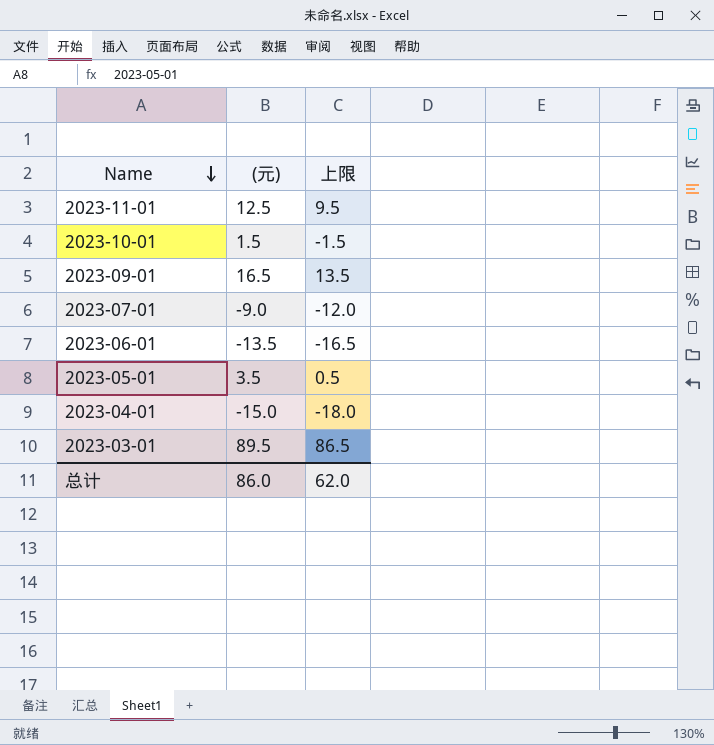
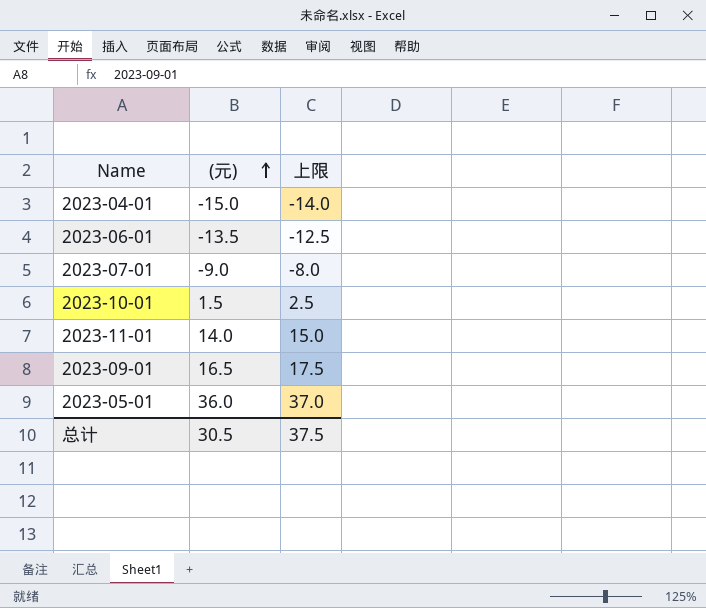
row order: Name descending -> (元) ascending
column 上限 | formula: [(元)] - 3 -> [(元)] + 1
row 2023-03-01: 89.5 | 86.5 -> none
2023-11-01 | (元): 12.5 -> 14.0
2023-05-01 | (元): 3.5 -> 36.0
总计 | (元): 86.0 -> 30.5
总计 | 上限: 62.0 -> 37.5

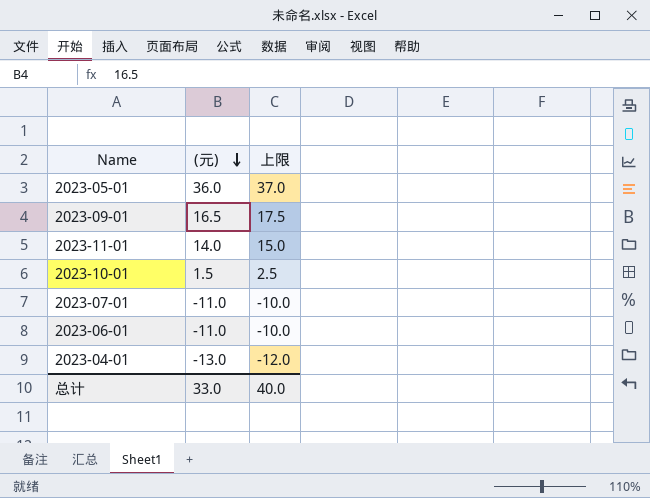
row order: (元) ascending -> (元) descending
2023-07-01 | (元): -9.0 -> -11.0
2023-07-01 | 上限: -8.0 -> -10.0
2023-06-01 | (元): -13.5 -> -11.0
2023-06-01 | 上限: -12.5 -> -10.0
2023-04-01 | (元): -15.0 -> -13.0
2023-04-01 | 上限: -14.0 -> -12.0
总计 | (元): 30.5 -> 33.0
总计 | 上限: 37.5 -> 40.0

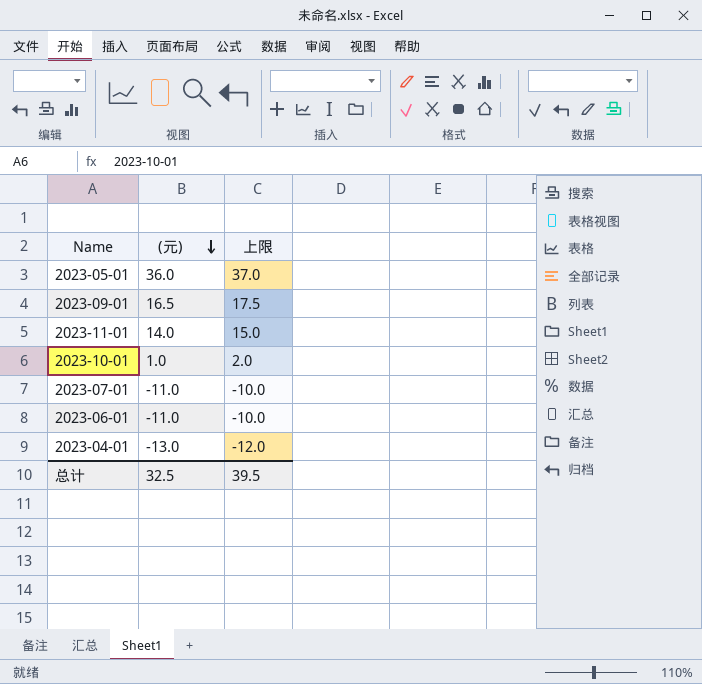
2023-10-01 | (元): 1.5 -> 1.0
2023-10-01 | 上限: 2.5 -> 2.0
总计 | (元): 33.0 -> 32.5
总计 | 上限: 40.0 -> 39.5

